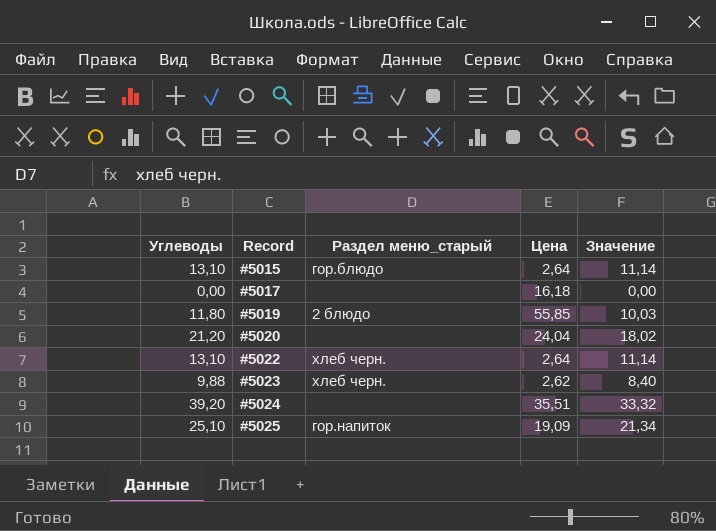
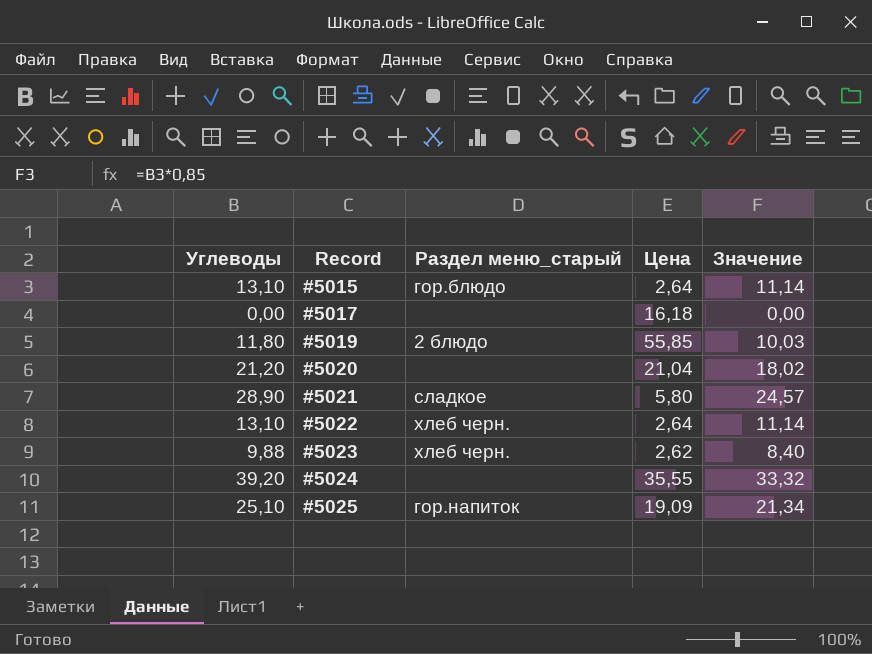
#5020 | Цена: 24,04 -> 21,04
row #5021: none -> 28,90 | сладкое | 5,80 | 24,57
#5024 | Цена: 35,51 -> 35,55

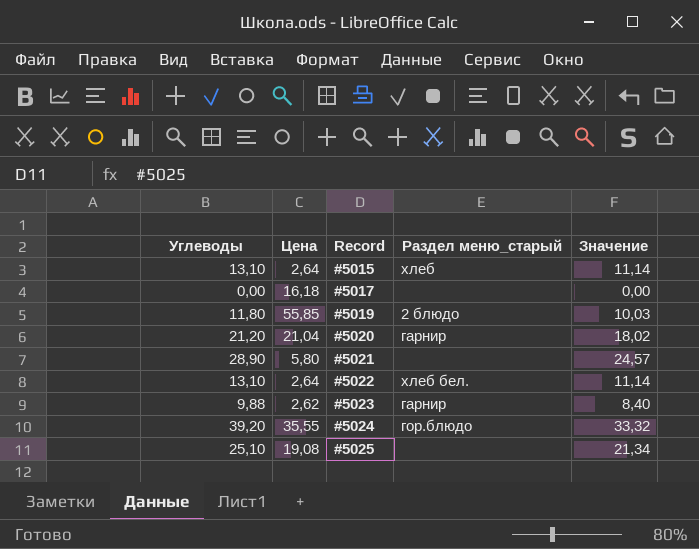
column Цена | position: 4 -> 2
#5015 | Раздел меню_старый: гор.блюдо -> хлеб
#5020 | Раздел меню_старый: none -> гарнир
#5021 | Раздел меню_старый: сладкое -> none
#5022 | Раздел меню_старый: хлеб черн. -> хлеб бел.
#5023 | Раздел меню_старый: хлеб черн. -> гарнир
#5024 | Раздел меню_старый: none -> гор.блюдо
#5025 | Цена: 19,09 -> 19,08
#5025 | Раздел меню_старый: гор.напиток -> none

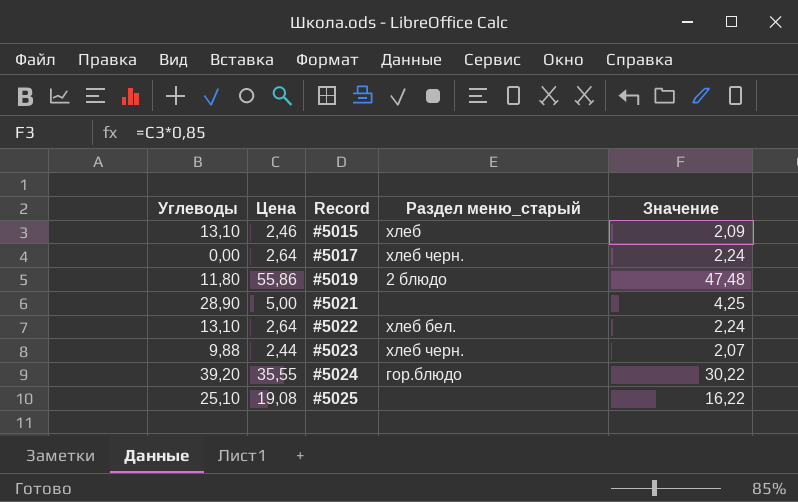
column Значение | formula: [Углеводы] * 0,85 -> [Цена] * 0,85
row #5020: 21,20 | 21,04 | гарнир | 18,02 -> none
#5015 | Цена: 2,64 -> 2,46
#5017 | Цена: 16,18 -> 2,64
#5017 | Раздел меню_старый: none -> хлеб черн.
#5019 | Цена: 55,85 -> 55,86
#5021 | Цена: 5,80 -> 5,00
#5023 | Цена: 2,62 -> 2,44
#5023 | Раздел меню_старый: гарнир -> хлеб черн.

